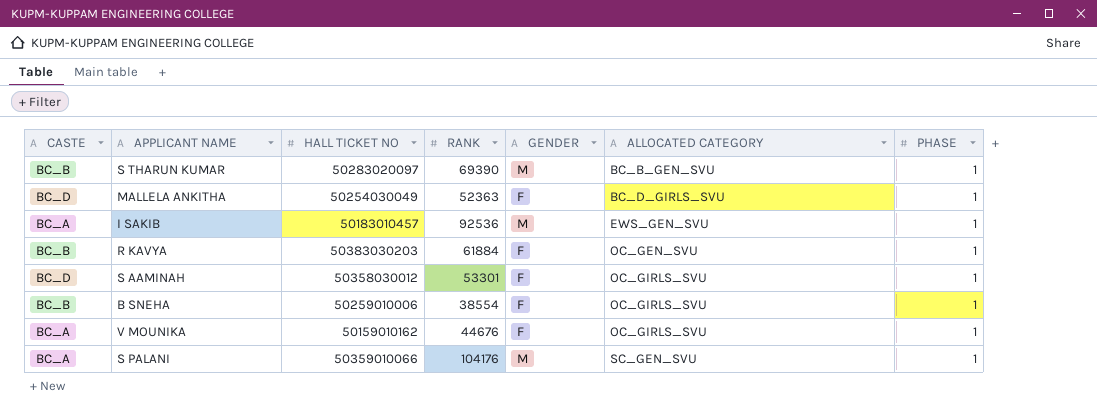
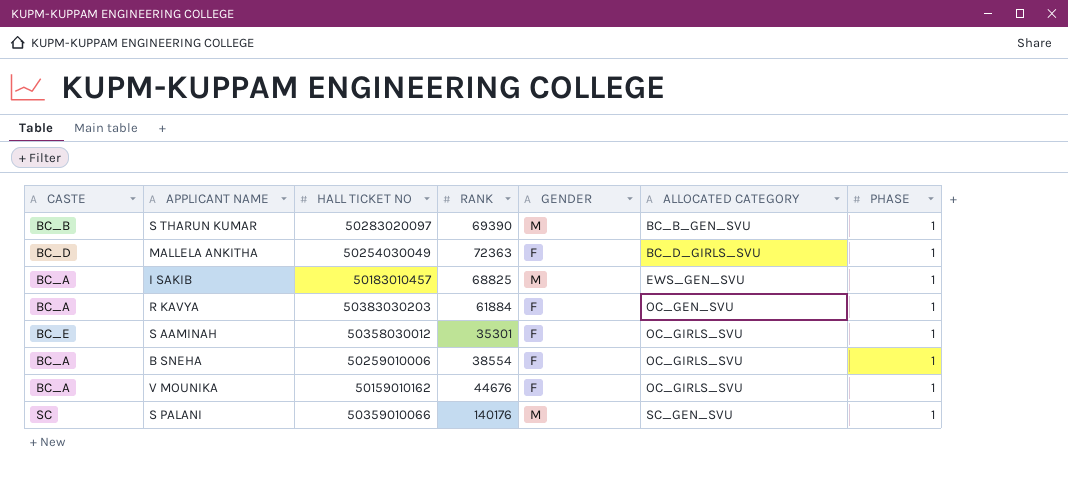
MALLELA ANKITHA | RANK: 52363 -> 72363
I SAKIB | RANK: 92536 -> 68825
R KAVYA | CASTE: BC_B -> BC_A
S AAMINAH | CASTE: BC_D -> BC_E
S AAMINAH | RANK: 53301 -> 35301
B SNEHA | CASTE: BC_B -> BC_A
S PALANI | CASTE: BC_A -> SC
S PALANI | RANK: 104176 -> 140176

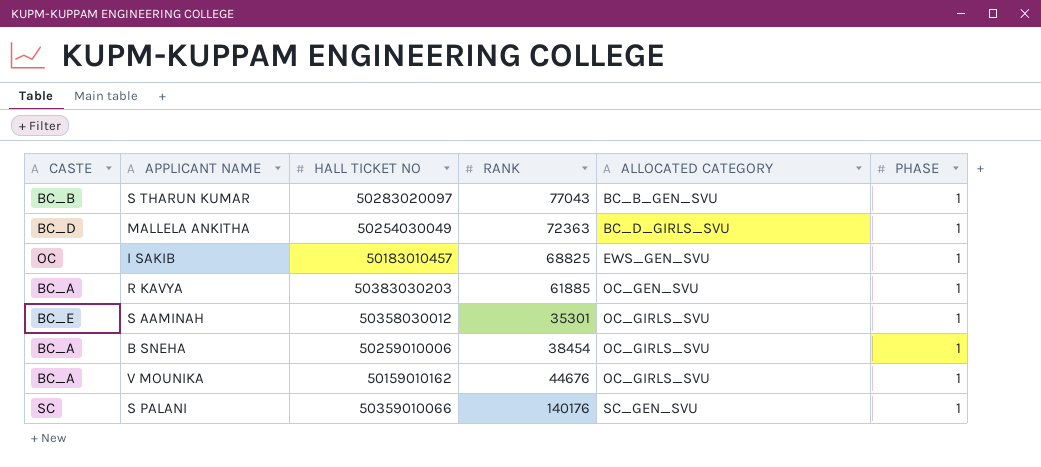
column GENDER | position: 5 -> none
S THARUN KUMAR | RANK: 69390 -> 77043
I SAKIB | CASTE: BC_A -> OC
R KAVYA | RANK: 61884 -> 61885
B SNEHA | RANK: 38554 -> 38454

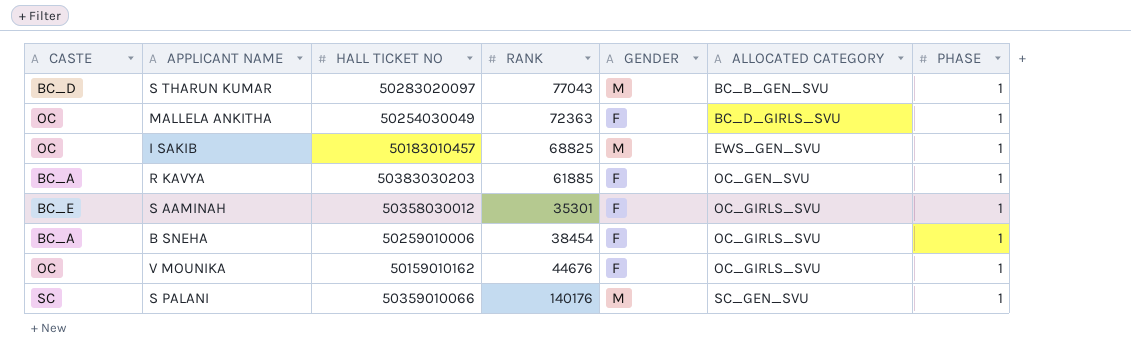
column GENDER | position: none -> 5
S THARUN KUMAR | CASTE: BC_B -> BC_D
MALLELA ANKITHA | CASTE: BC_D -> OC
V MOUNIKA | CASTE: BC_A -> OC

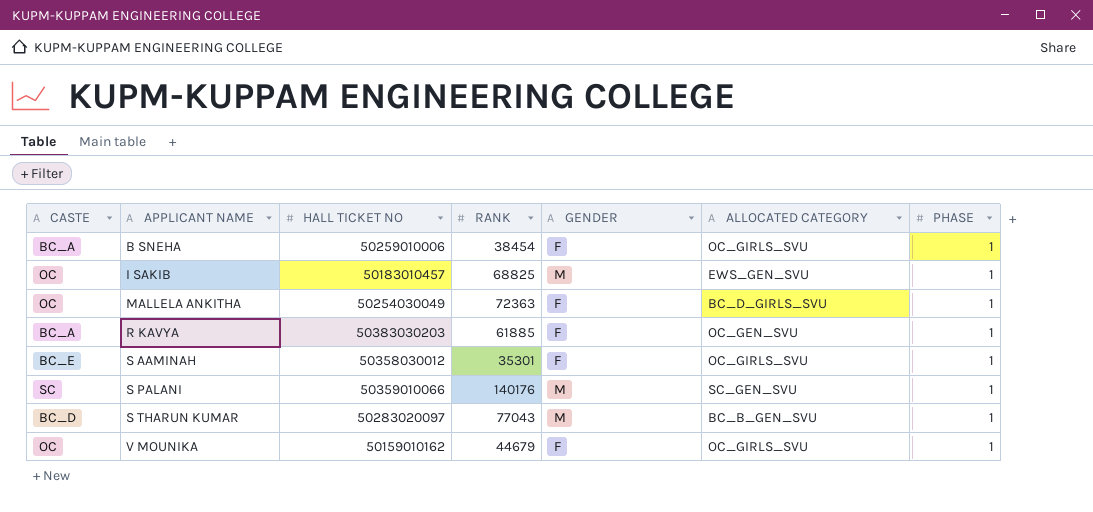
row order: ALLOCATED CATEGORY ascending -> APPLICANT NAME ascending
V MOUNIKA | RANK: 44676 -> 44679

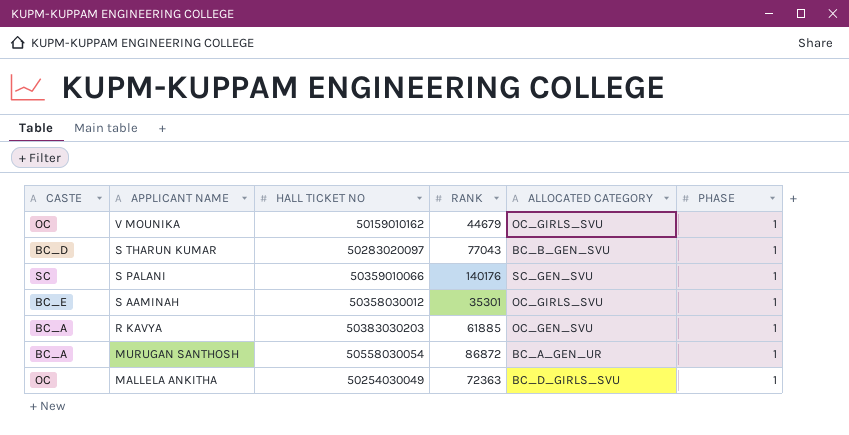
row order: APPLICANT NAME ascending -> APPLICANT NAME descending
column GENDER | position: 5 -> none
row B SNEHA: BC_A | 50259010006 | 38454 | F | OC_GIRLS_SVU | 1 -> none
row I SAKIB: OC | 50183010457 | 68825 | M | EWS_GEN_SVU | 1 -> none
row MURUGAN SANTHOSH: none -> BC_A | 50558030054 | 86872 | BC_A_GEN_UR | 1

